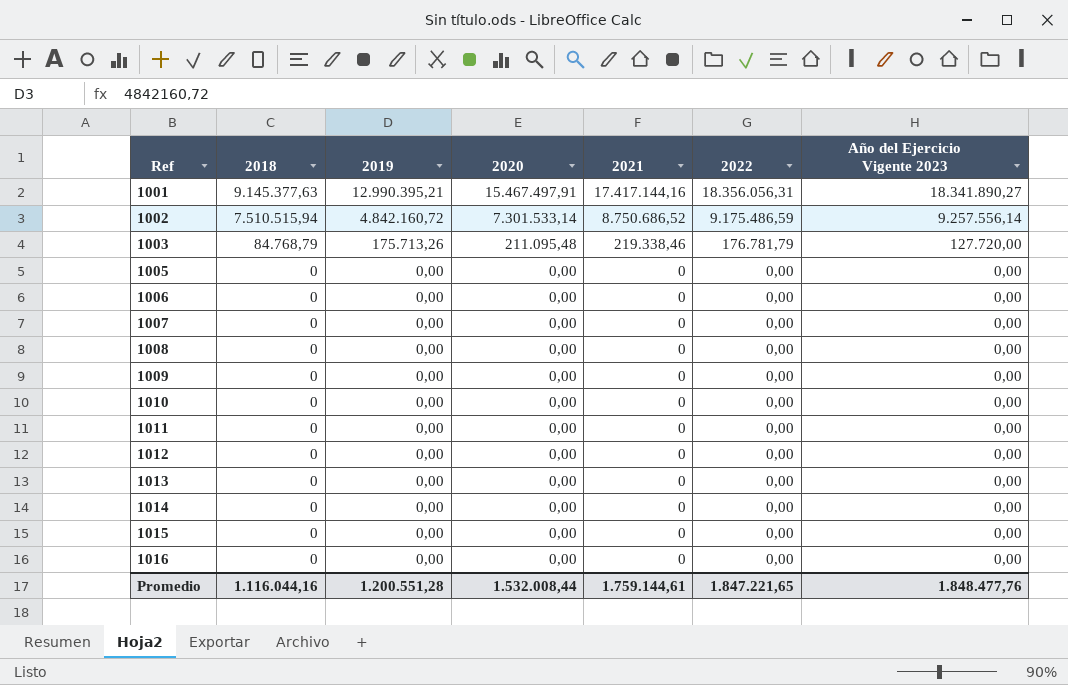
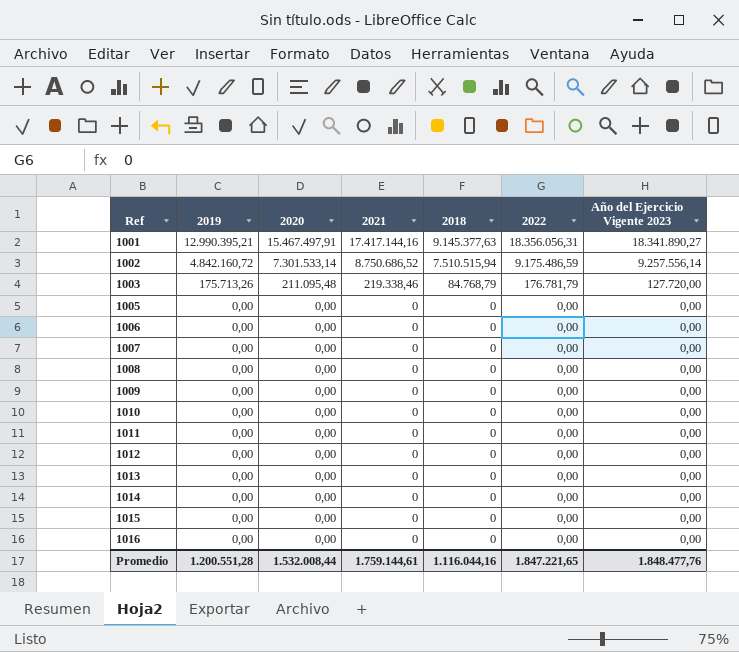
column 2018 | position: 2 -> 5

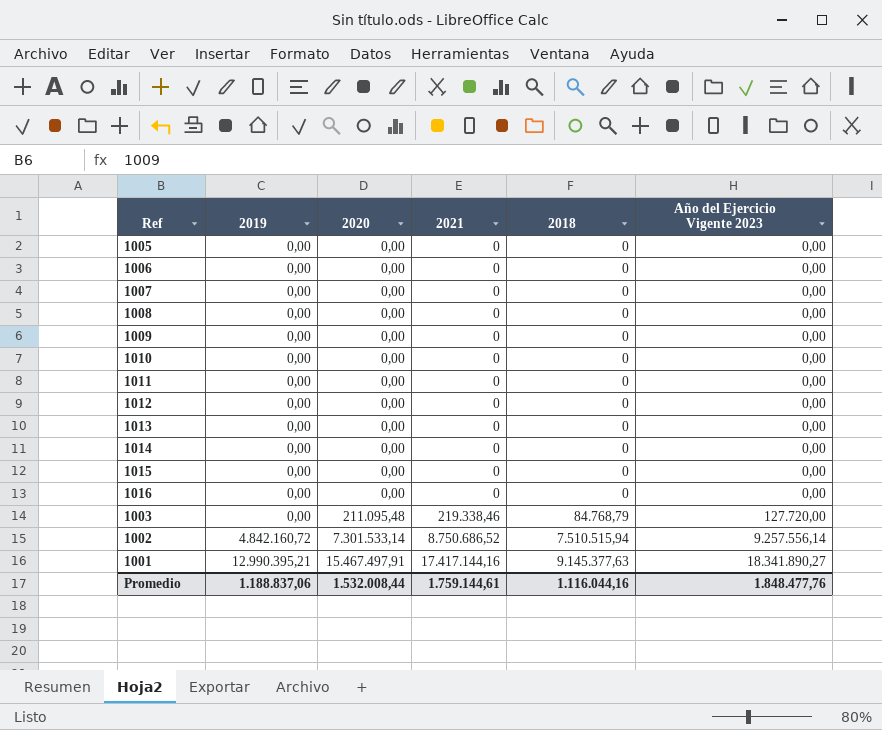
row order: Ref ascending -> 2019 ascending
column 2022 | position: 6 -> none
1003 | 2019: 175.713,26 -> 0,00
Promedio | 2019: 1.200.551,28 -> 1.188.837,06

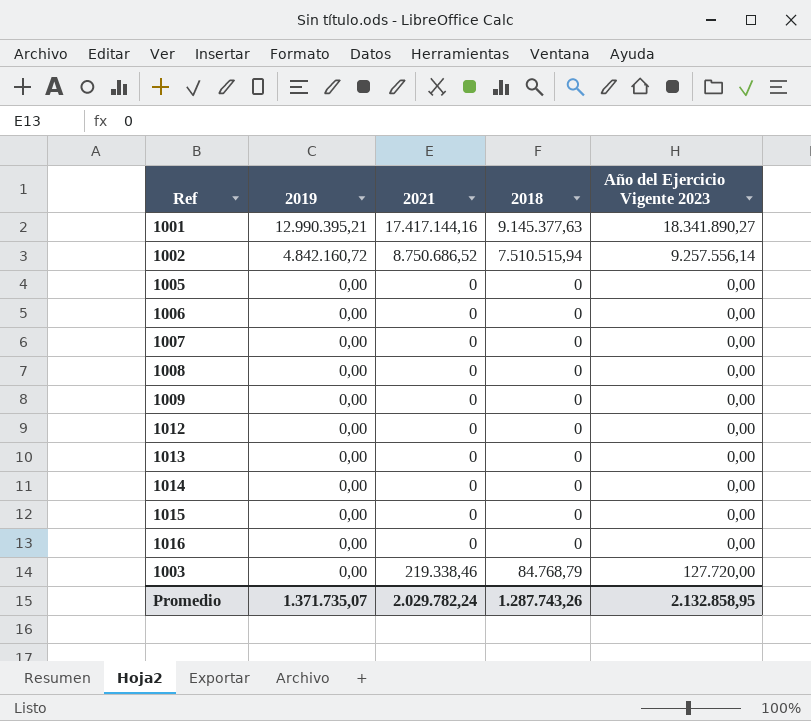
row order: 2019 ascending -> 2019 descending
column 2020 | position: 3 -> none
row 1010: 0,00 | 0,00 | 0 | 0 | 0,00 -> none
row 1011: 0,00 | 0,00 | 0 | 0 | 0,00 -> none
Promedio | 2019: 1.188.837,06 -> 1.371.735,07
Promedio | 2021: 1.759.144,61 -> 2.029.782,24
Promedio | 2018: 1.116.044,16 -> 1.287.743,26
Promedio | Año del Ejercicio Vigente 2023: 1.848.477,76 -> 2.132.858,95

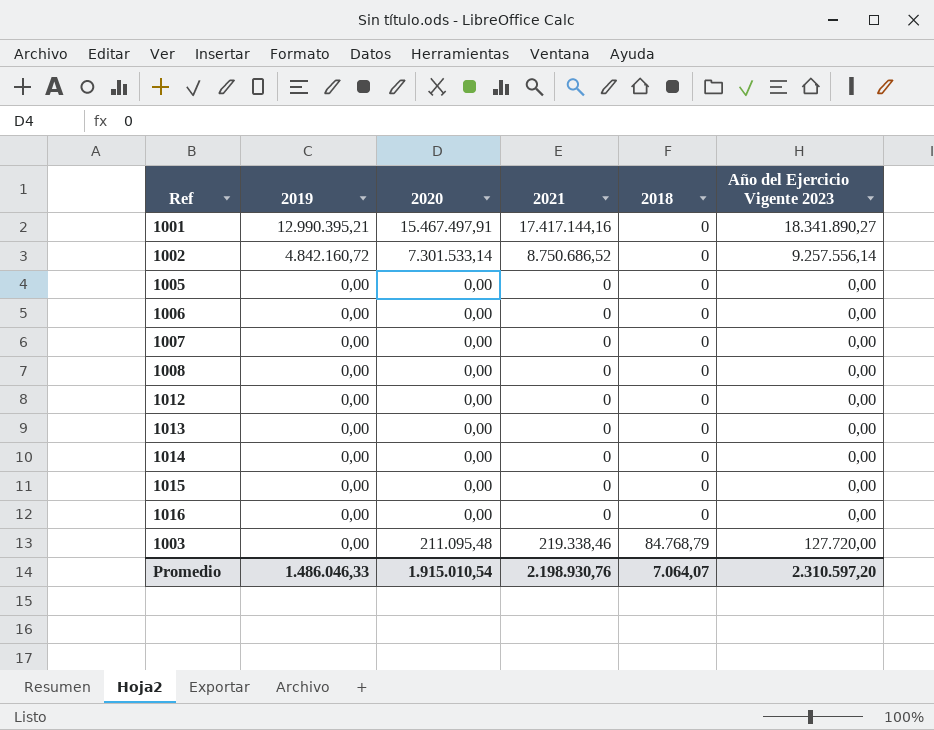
column 2020 | position: none -> 3
row 1009: 0,00 | 0 | 0 | 0,00 -> none
1001 | 2018: 9.145.377,63 -> 0
1002 | 2018: 7.510.515,94 -> 0
Promedio | 2019: 1.371.735,07 -> 1.486.046,33
Promedio | 2021: 2.029.782,24 -> 2.198.930,76
Promedio | 2018: 1.287.743,26 -> 7.064,07
Promedio | Año del Ejercicio Vigente 2023: 2.132.858,95 -> 2.310.597,20

